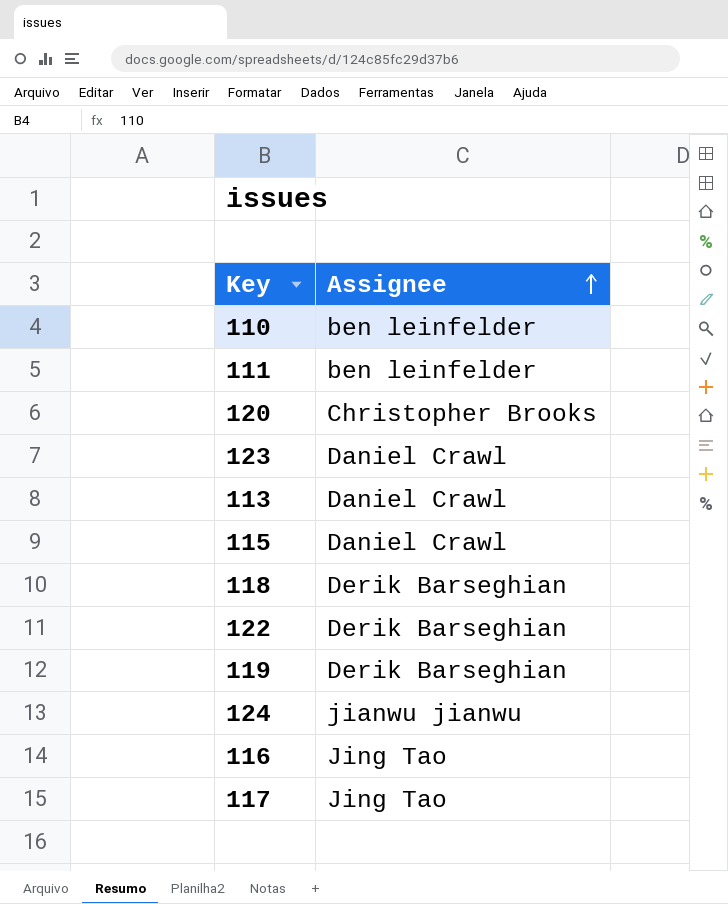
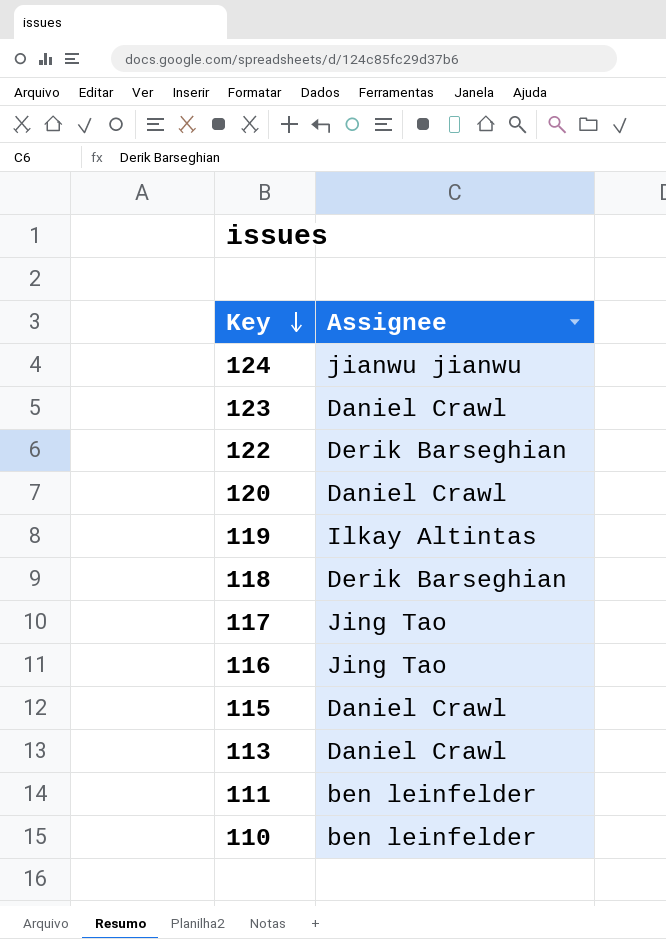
row order: Assignee ascending -> Key descending
120 | Assignee: Christopher Brooks -> Daniel Crawl
119 | Assignee: Derik Barseghian -> Ilkay Altintas

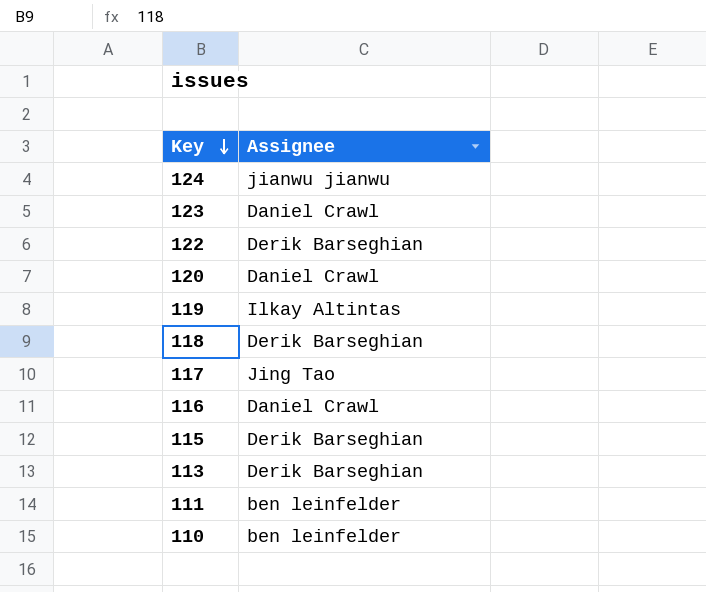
116 | Assignee: Jing Tao -> Daniel Crawl
115 | Assignee: Daniel Crawl -> Derik Barseghian
113 | Assignee: Daniel Crawl -> Derik Barseghian

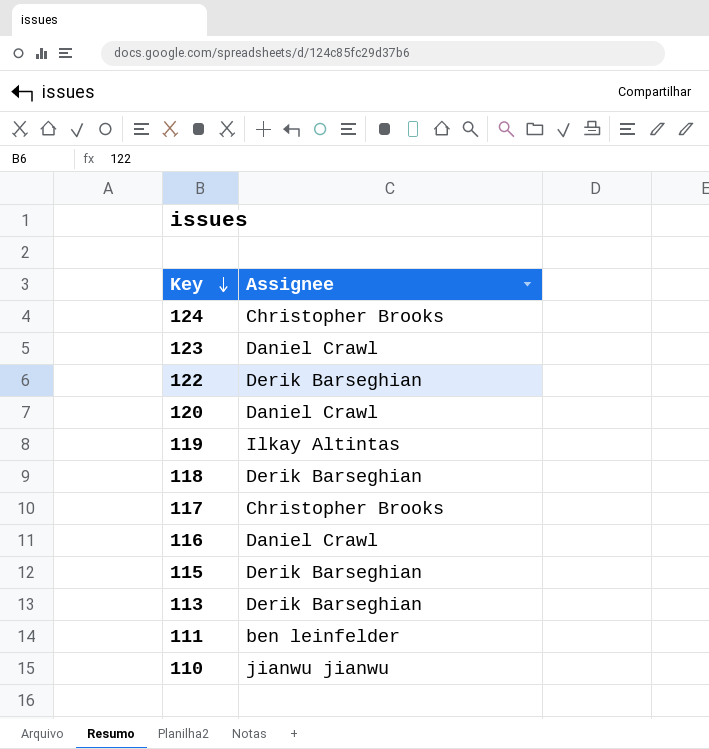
124 | Assignee: jianwu jianwu -> Christopher Brooks
117 | Assignee: Jing Tao -> Christopher Brooks
110 | Assignee: ben leinfelder -> jianwu jianwu

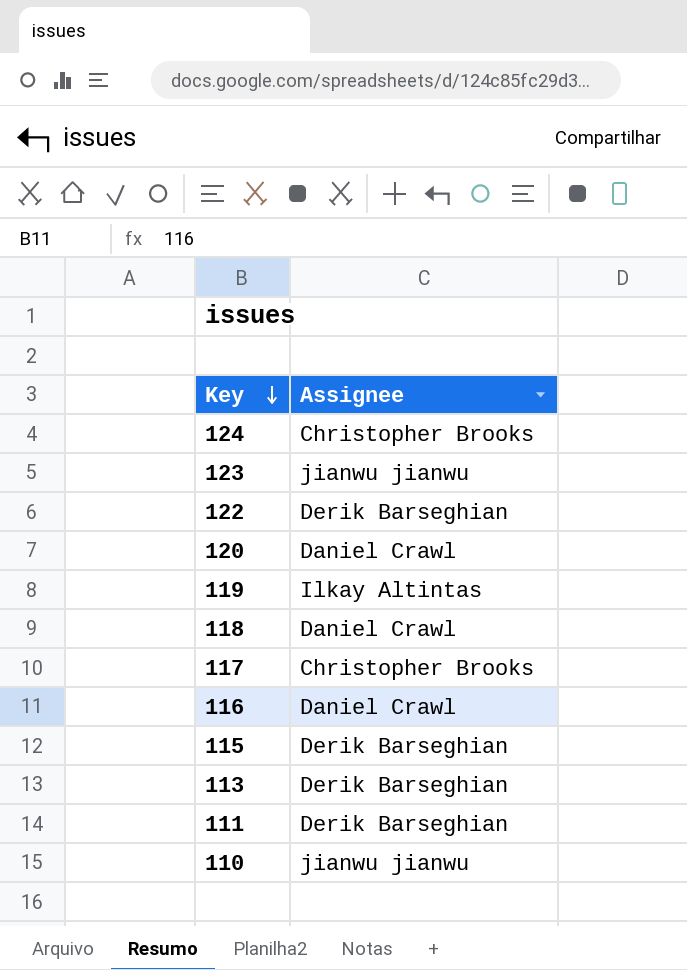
123 | Assignee: Daniel Crawl -> jianwu jianwu
118 | Assignee: Derik Barseghian -> Daniel Crawl
111 | Assignee: ben leinfelder -> Derik Barseghian

